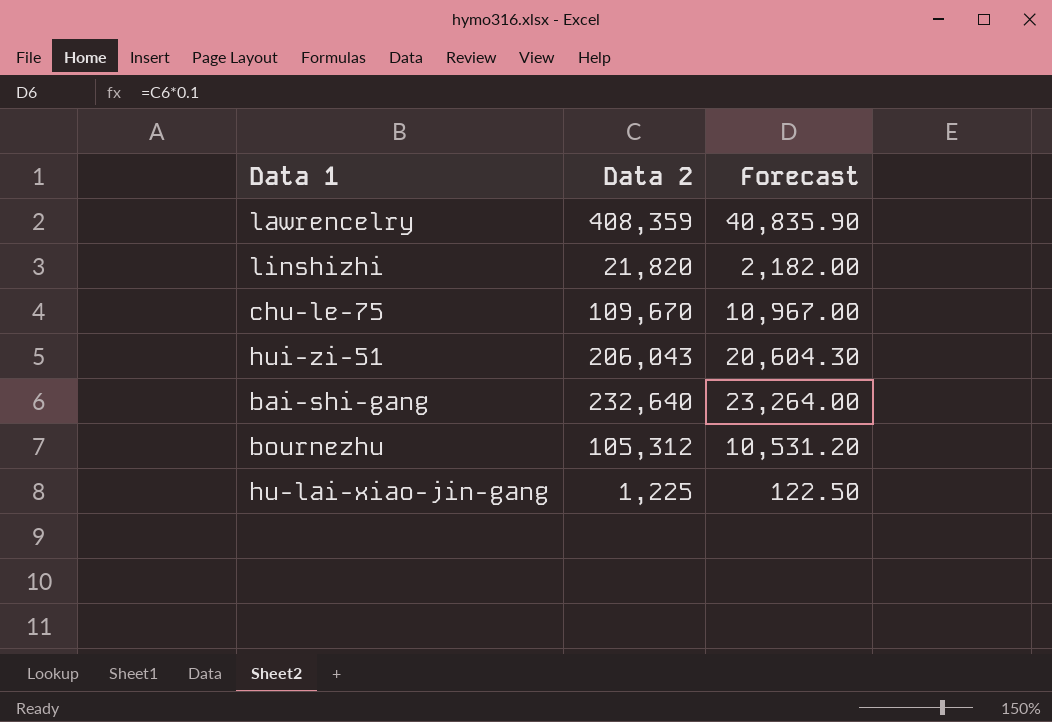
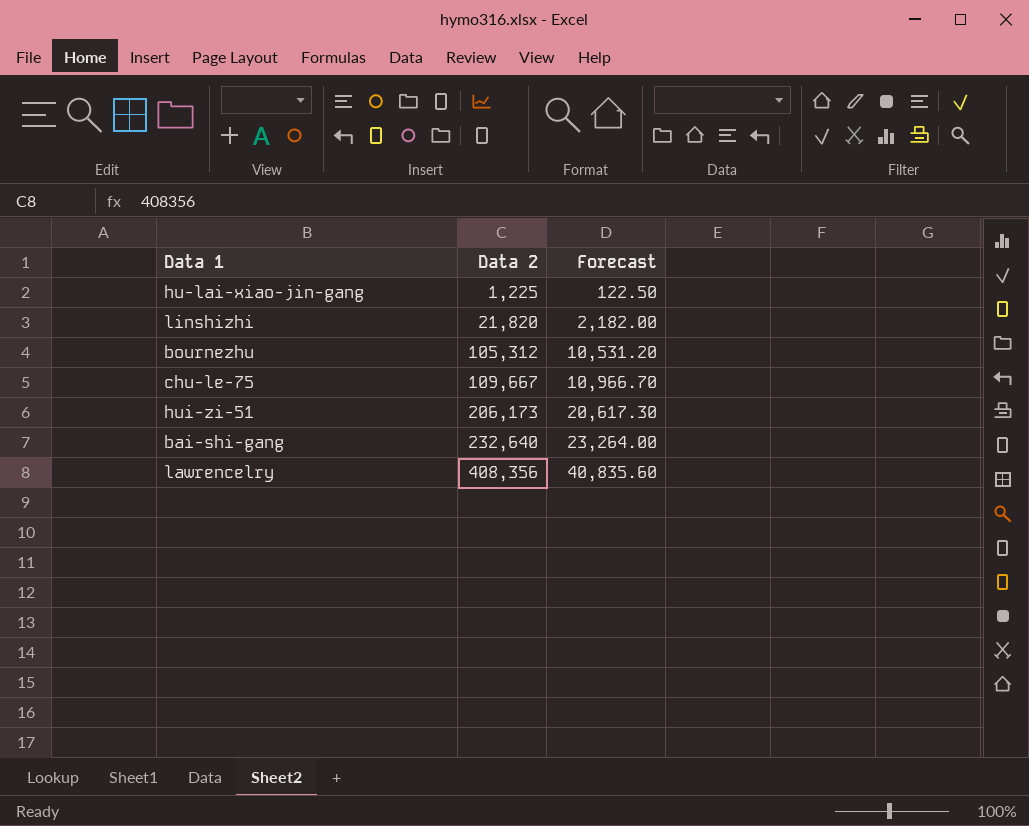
row order: none -> Data 2 ascending
chu-le-75 | Data 2: 109,670 -> 109,667
chu-le-75 | Forecast: 10,967.00 -> 10,966.70
hui-zi-51 | Data 2: 206,043 -> 206,173
hui-zi-51 | Forecast: 20,604.30 -> 20,617.30
lawrencelry | Data 2: 408,359 -> 408,356
lawrencelry | Forecast: 40,835.90 -> 40,835.60

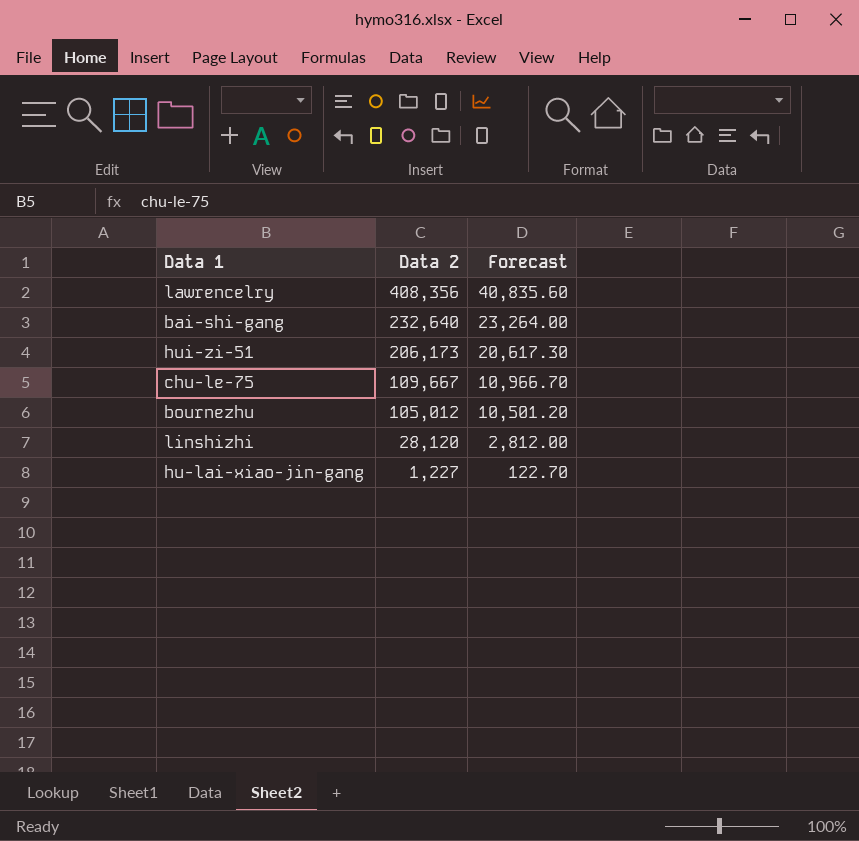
row order: Data 2 ascending -> Data 2 descending
bournezhu | Data 2: 105,312 -> 105,012
bournezhu | Forecast: 10,531.20 -> 10,501.20
linshizhi | Data 2: 21,820 -> 28,120
linshizhi | Forecast: 2,182.00 -> 2,812.00
hu-lai-xiao-jin-gang | Data 2: 1,225 -> 1,227
hu-lai-xiao-jin-gang | Forecast: 122.50 -> 122.70

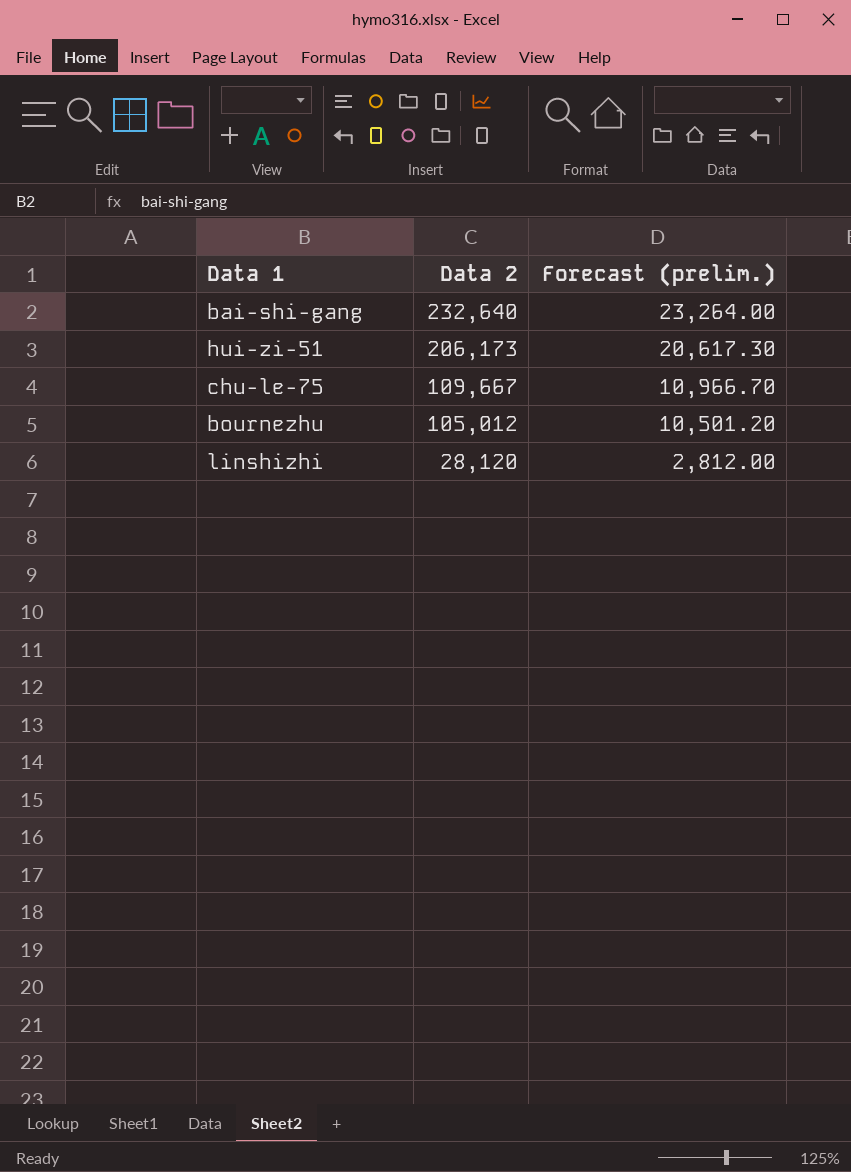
column name: Forecast -> Forecast (prelim.)
row lawrencelry: 408,356 | 40,835.60 -> none
row hu-lai-xiao-jin-gang: 1,227 | 122.70 -> none

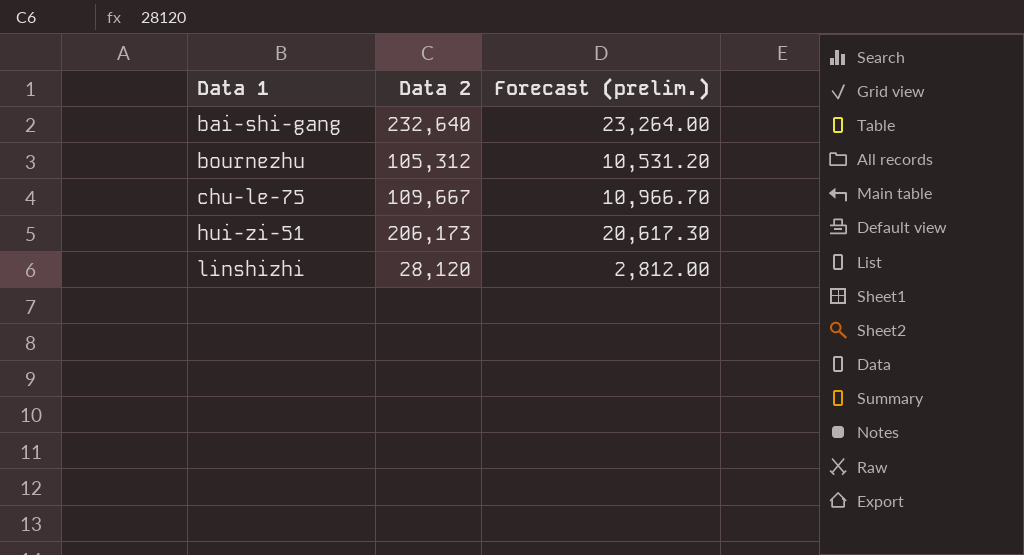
row order: Data 2 descending -> Data 1 ascending
bournezhu | Data 2: 105,012 -> 105,312
bournezhu | Forecast (prelim.): 10,501.20 -> 10,531.20

